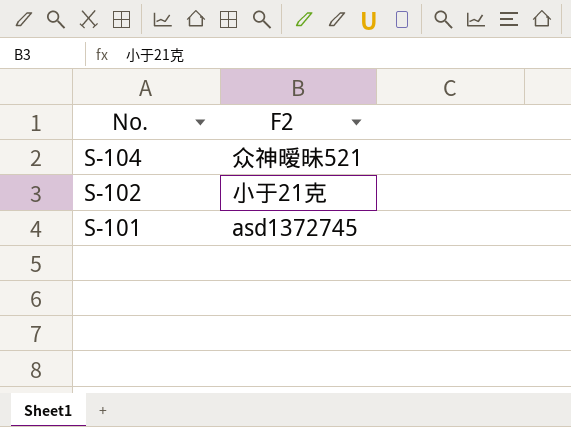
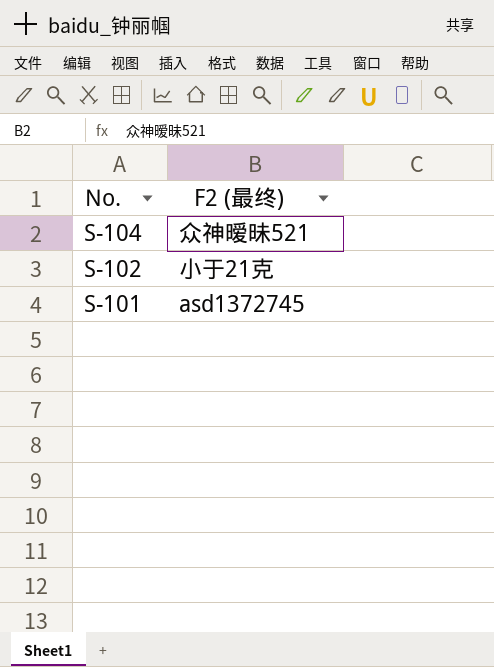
column name: F2 -> F2 (最终)

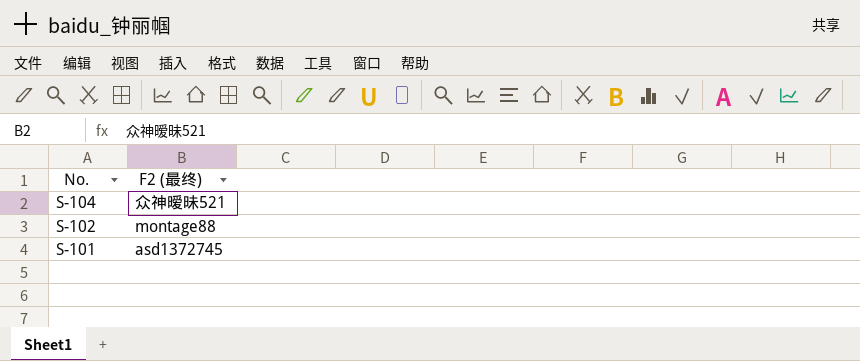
S-102 | F2 (最终): 小于21克 -> montage88

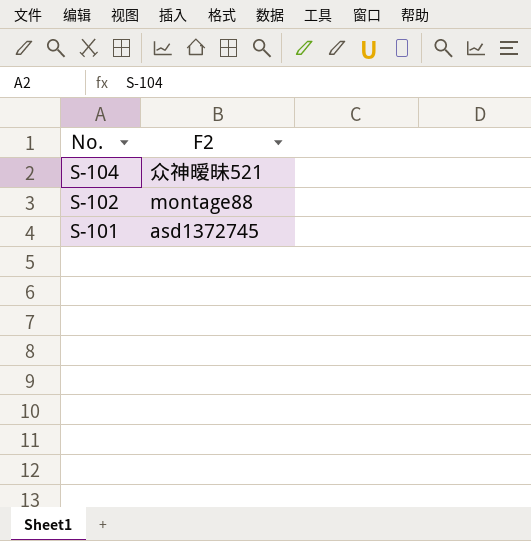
column name: F2 (最终) -> F2

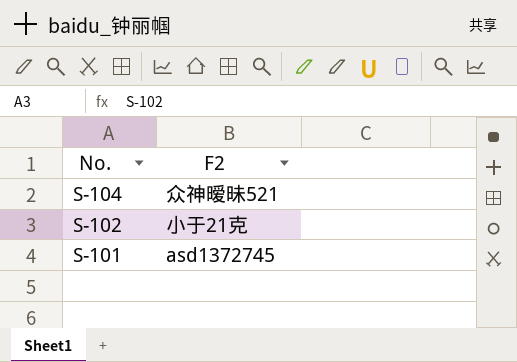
S-102 | F2: montage88 -> 小于21克

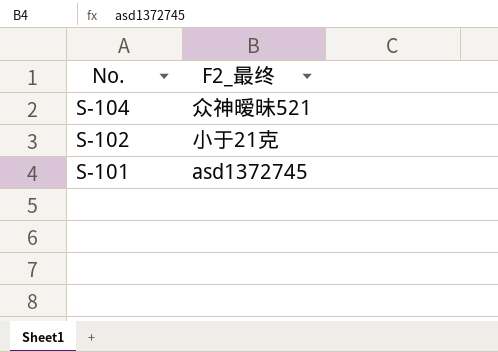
column name: F2 -> F2_最终

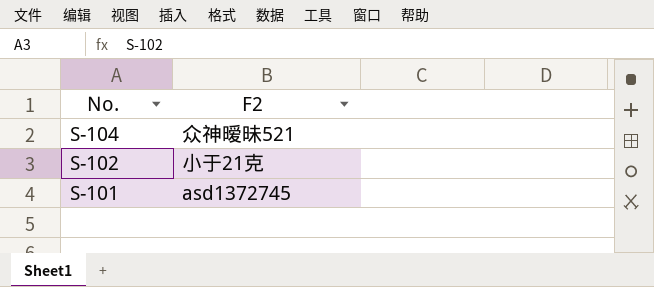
column name: F2_最终 -> F2

